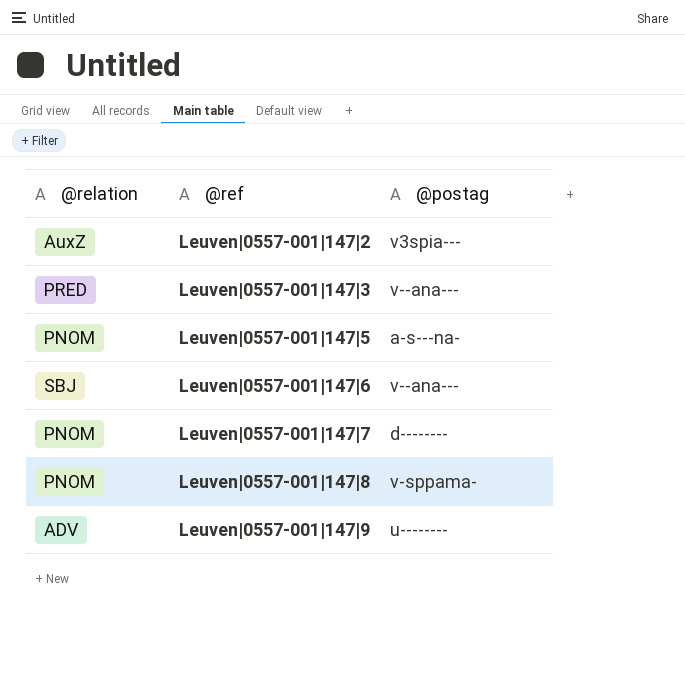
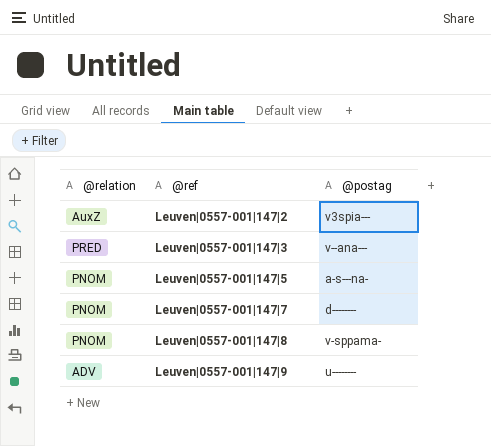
row Leuven|0557-001|147|6: SBJ | v--ana--- -> none

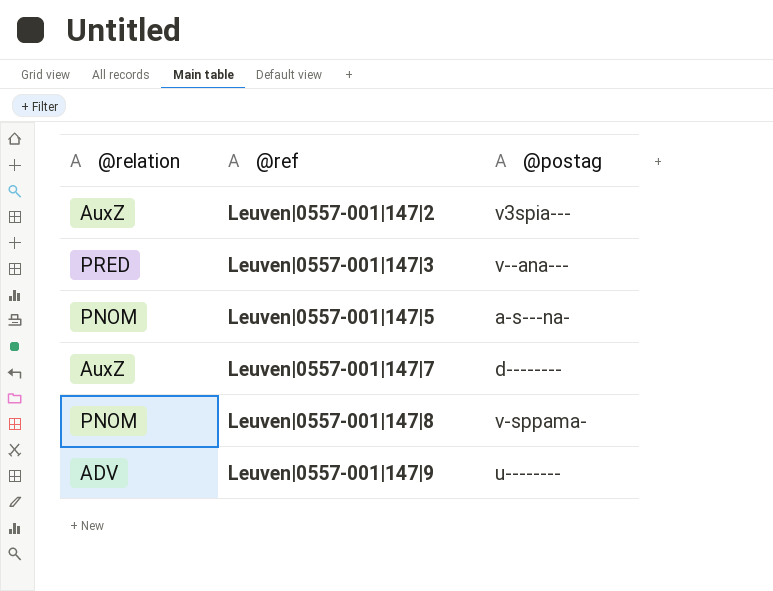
Leuven|0557-001|147|7 | @relation: PNOM -> AuxZ

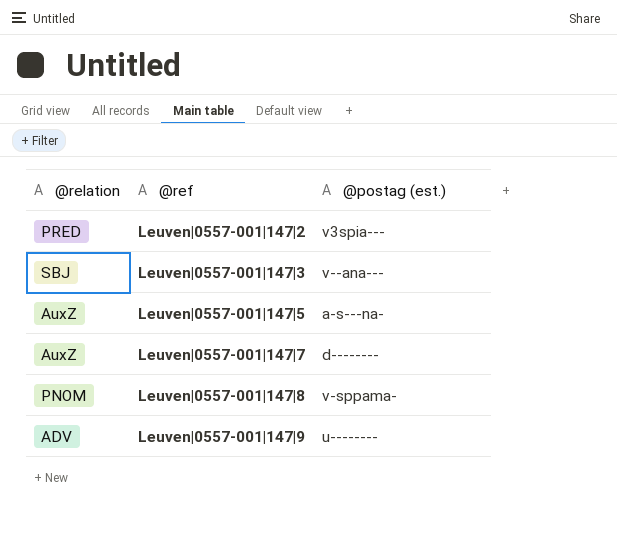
column name: @postag -> @postag (est.)
Leuven|0557-001|147|2 | @relation: AuxZ -> PRED
Leuven|0557-001|147|3 | @relation: PRED -> SBJ
Leuven|0557-001|147|5 | @relation: PNOM -> AuxZ

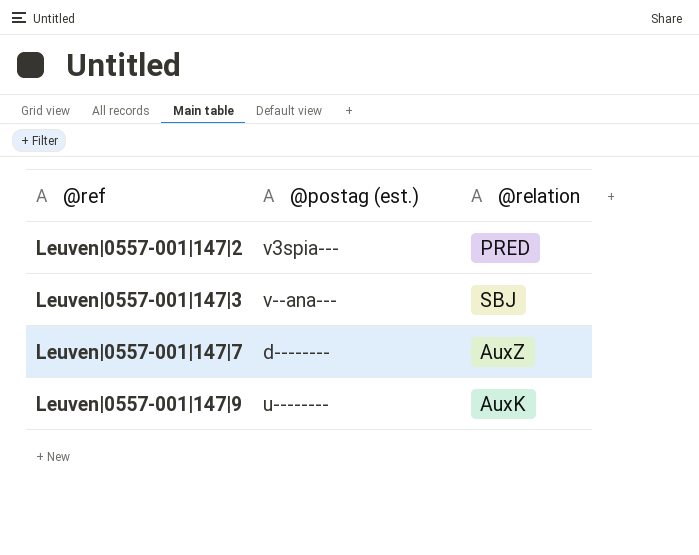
column @relation | position: 1 -> 3
row Leuven|0557-001|147|5: AuxZ | a-s---na- -> none
row Leuven|0557-001|147|8: PNOM | v-sppama- -> none
Leuven|0557-001|147|9 | @relation: ADV -> AuxK

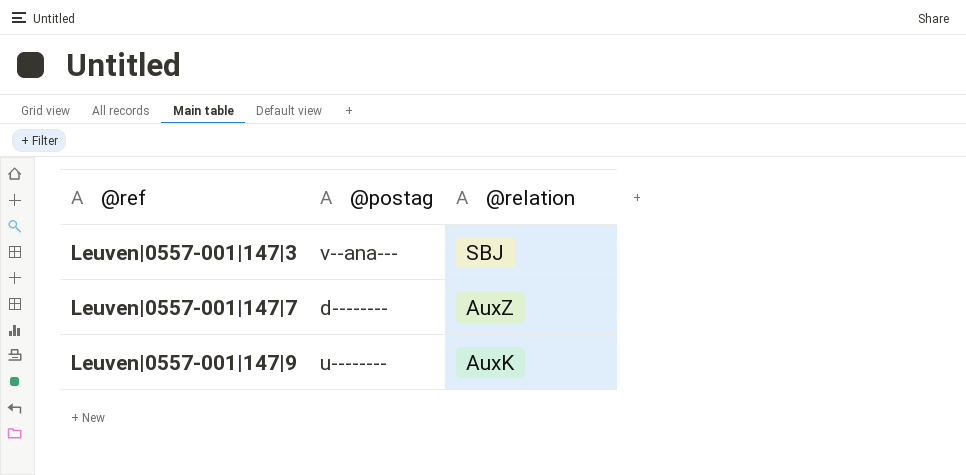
column name: @postag (est.) -> @postag
row Leuven|0557-001|147|2: v3spia--- | PRED -> none

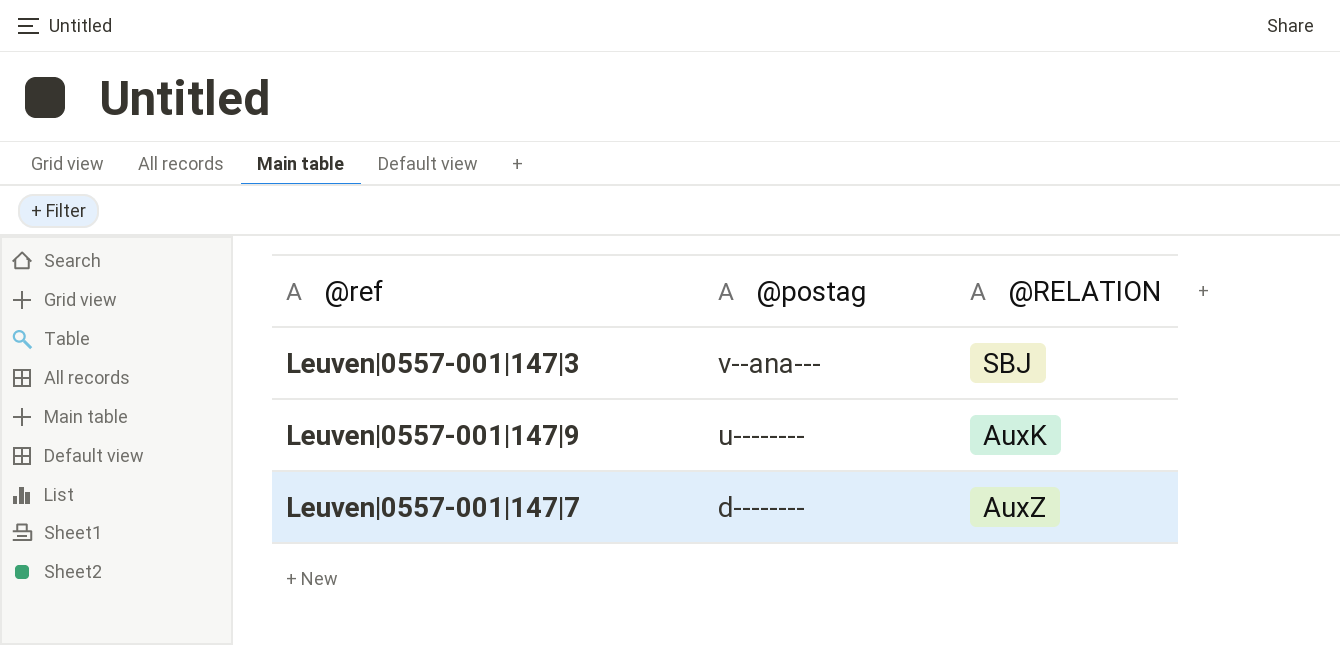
row order: @ref ascending -> @postag descending
column name: @relation -> @RELATION

